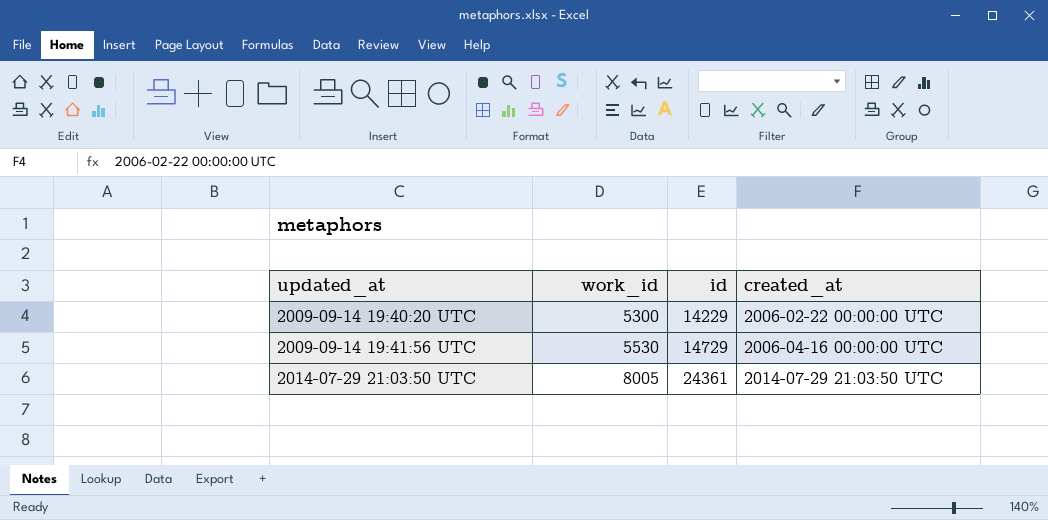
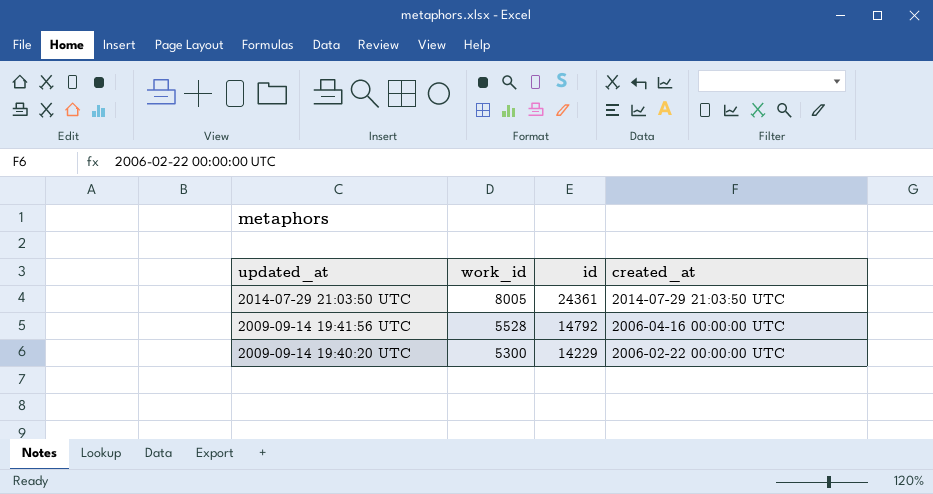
row order: updated_at ascending -> updated_at descending
2009-09-14 19:41:56 UTC | work_id: 5530 -> 5528
2009-09-14 19:41:56 UTC | id: 14729 -> 14792

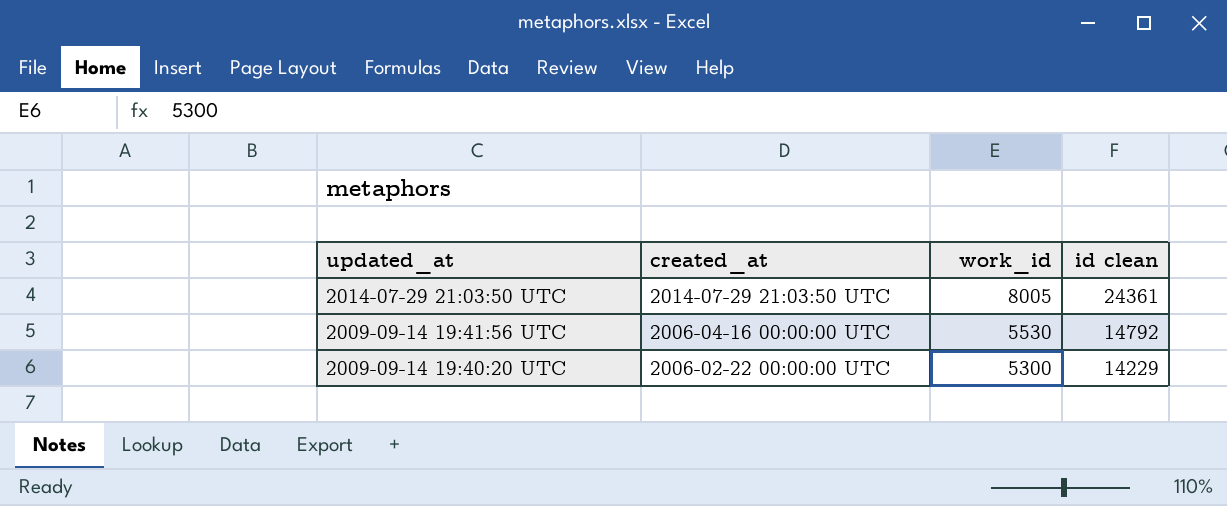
column created_at | position: 4 -> 2
column name: id -> id clean
2009-09-14 19:41:56 UTC | work_id: 5528 -> 5530

